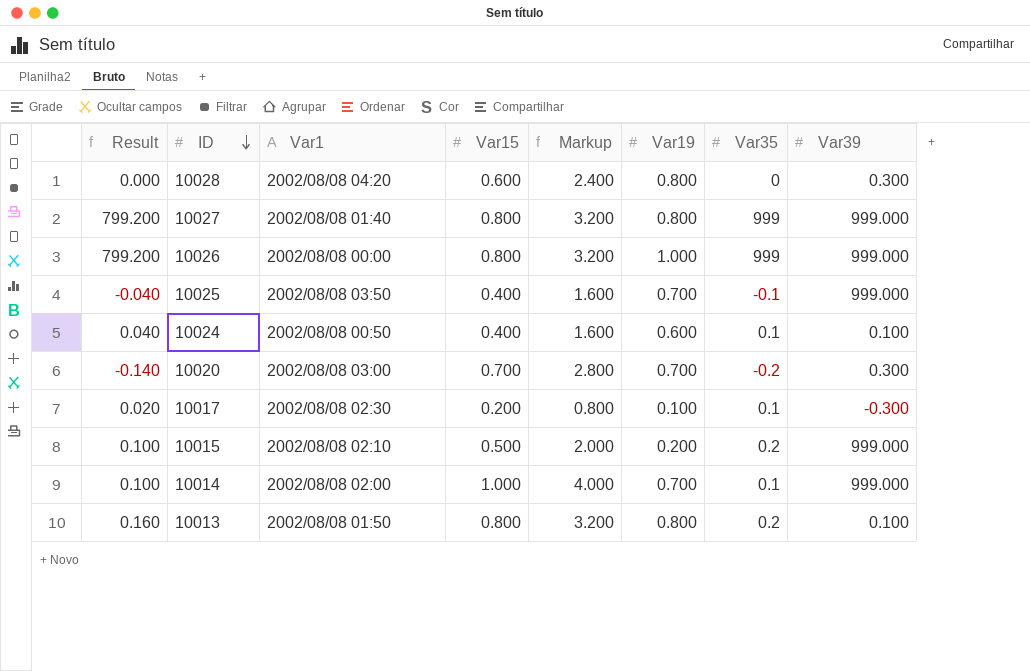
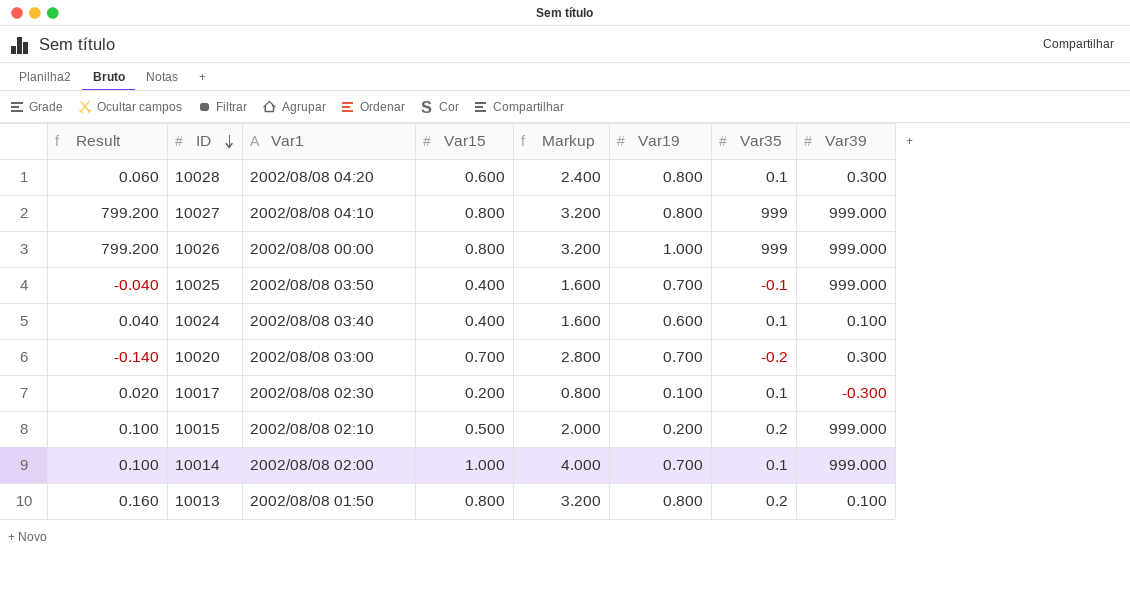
10028 | Result: 0.000 -> 0.060
10028 | Var35: 0 -> 0.1
10027 | Var1: 2002/08/08 01:40 -> 2002/08/08 04:10
10024 | Var1: 2002/08/08 00:50 -> 2002/08/08 03:40

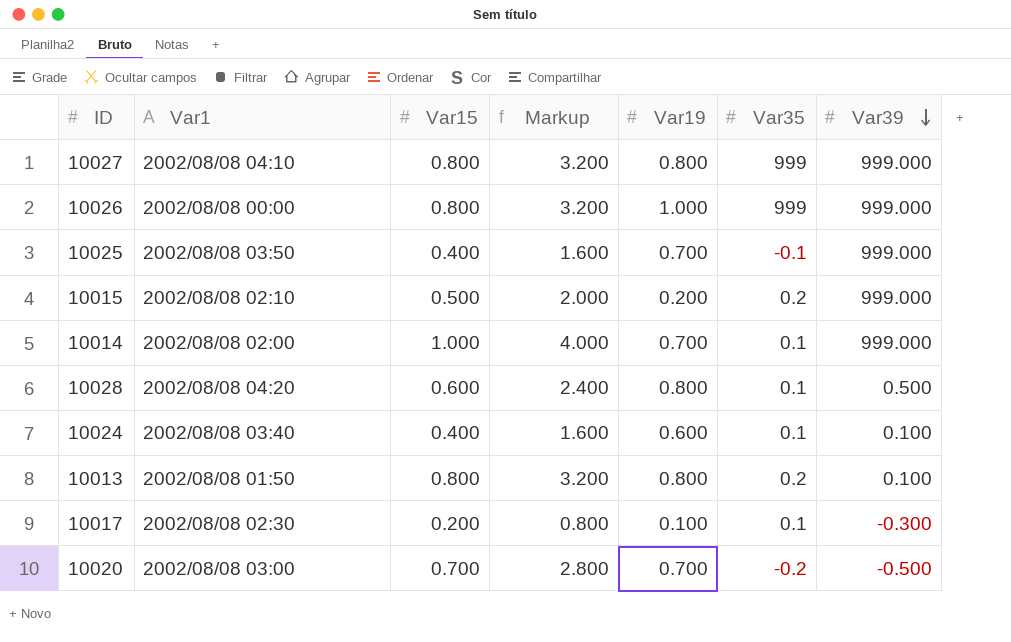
row order: ID descending -> Var39 descending
column Result | formula: [Var15] * [Var35] -> none
10028 | Var39: 0.300 -> 0.500
10020 | Var39: 0.300 -> -0.500

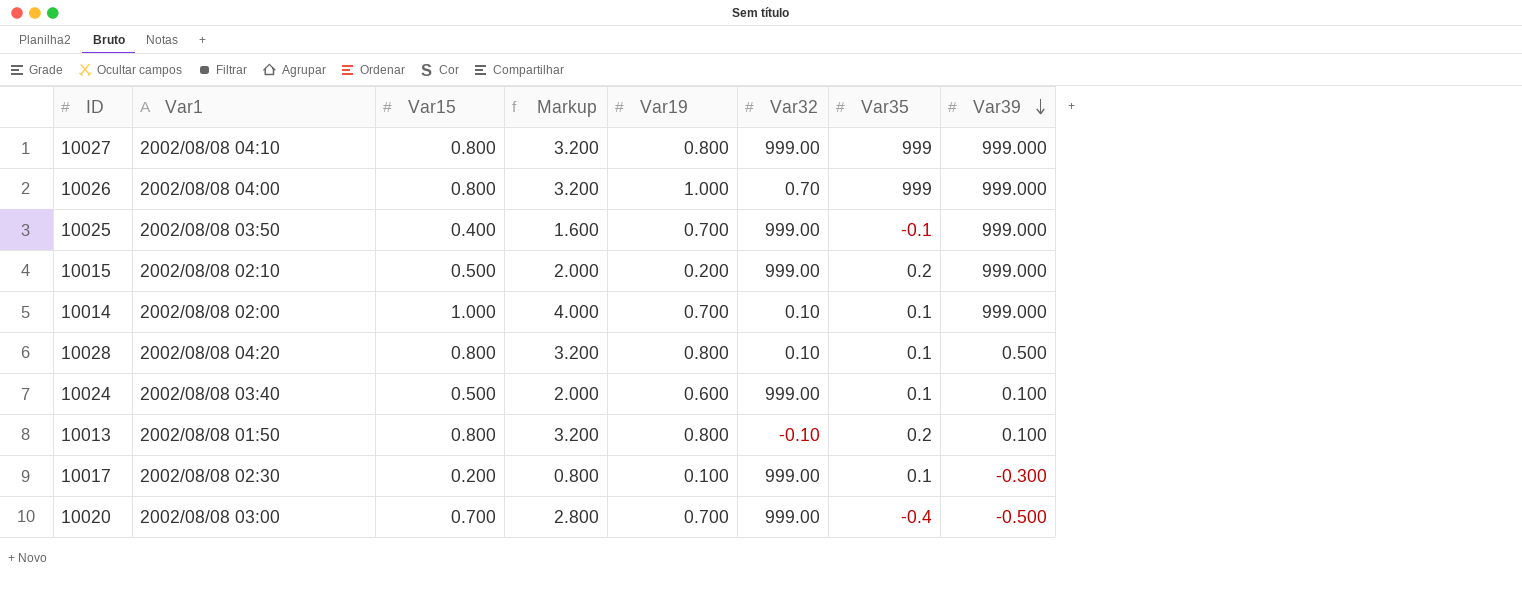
column Var32 | position: none -> 6
10026 | Var1: 2002/08/08 00:00 -> 2002/08/08 04:00
10028 | Var15: 0.600 -> 0.800
10028 | Markup: 2.400 -> 3.200
10024 | Var15: 0.400 -> 0.500
10024 | Markup: 1.600 -> 2.000
10020 | Var35: -0.2 -> -0.4

